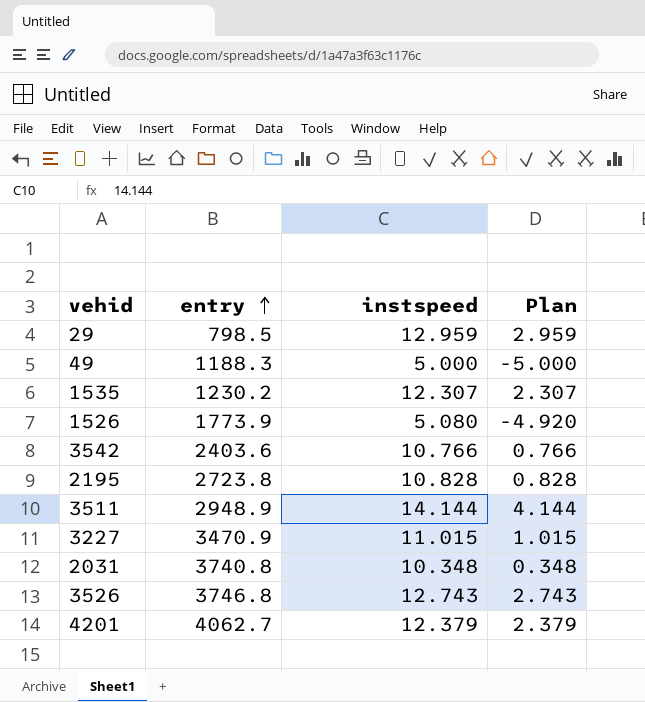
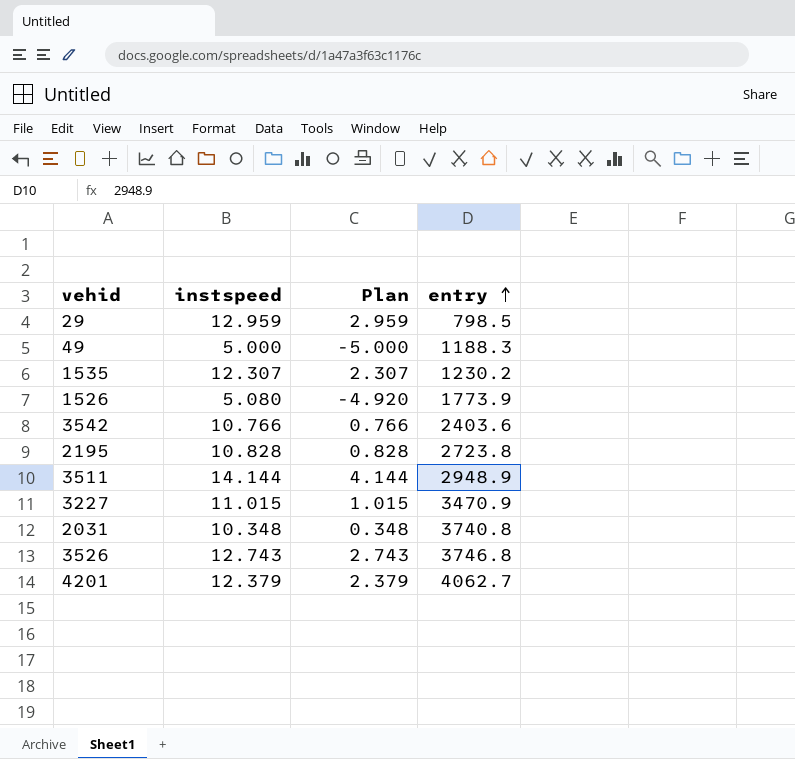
column entry | position: 2 -> 4

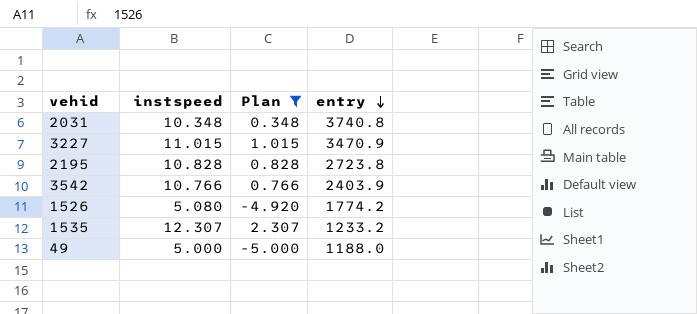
filter: none -> Plan <= 2.307
row order: entry ascending -> entry descending
3542 | entry: 2403.6 -> 2403.9
1526 | entry: 1773.9 -> 1774.2
1535 | entry: 1230.2 -> 1233.2
49 | entry: 1188.3 -> 1188.0

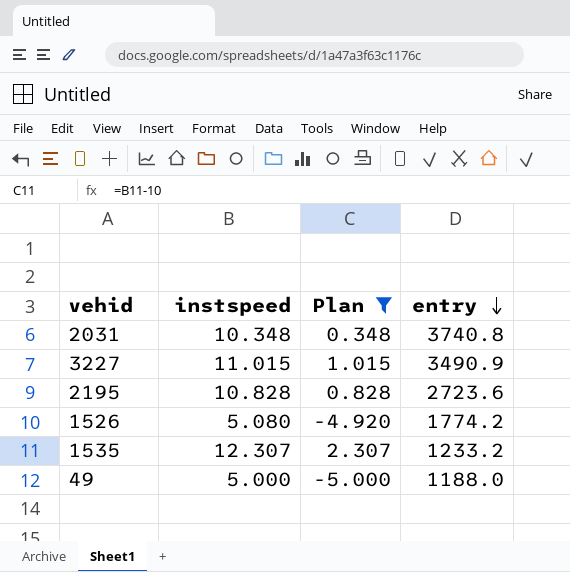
row 3542: 10.766 | 0.766 | 2403.9 -> none
3227 | entry: 3470.9 -> 3490.9
2195 | entry: 2723.8 -> 2723.6

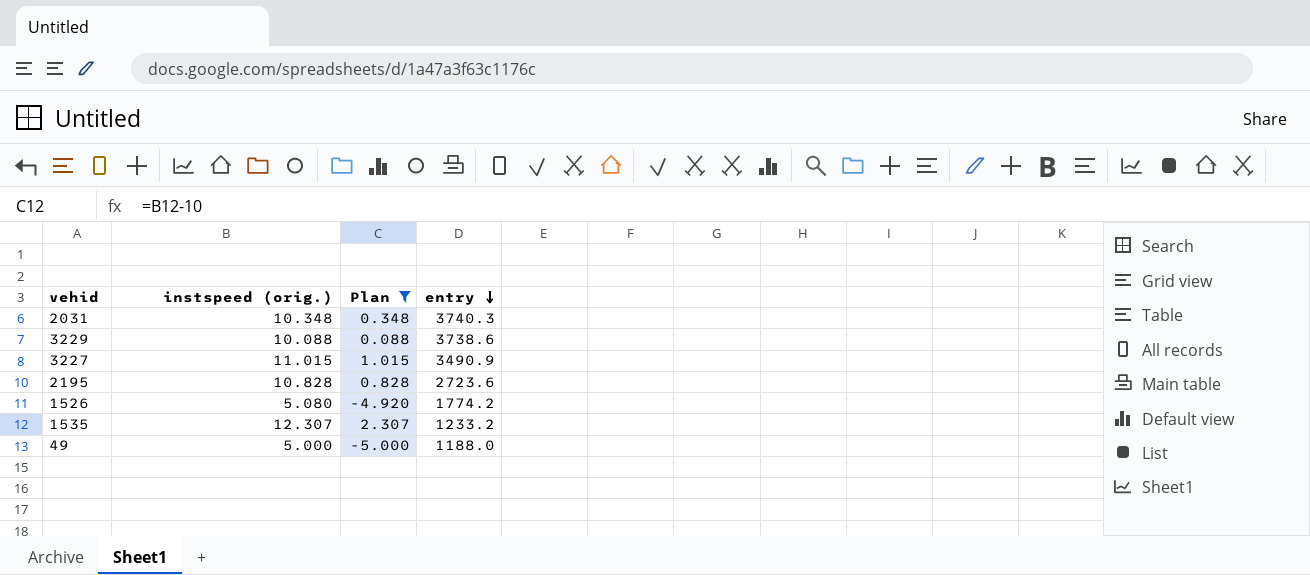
column name: instspeed -> instspeed (orig.)
2031 | entry: 3740.8 -> 3740.3
row 3229: none -> 10.088 | 0.088 | 3738.6

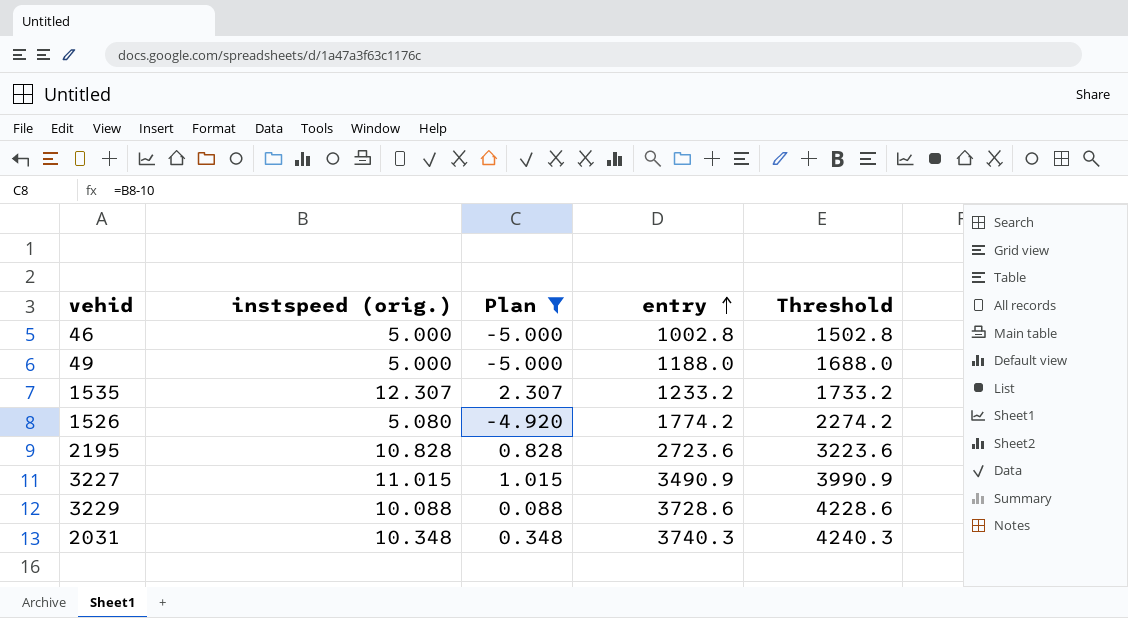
row order: entry descending -> entry ascending
column Threshold | formula: none -> [entry] + 500
row 46: none -> 5.000 | -5.000 | 1002.8 | 1502.8
3229 | entry: 3738.6 -> 3728.6

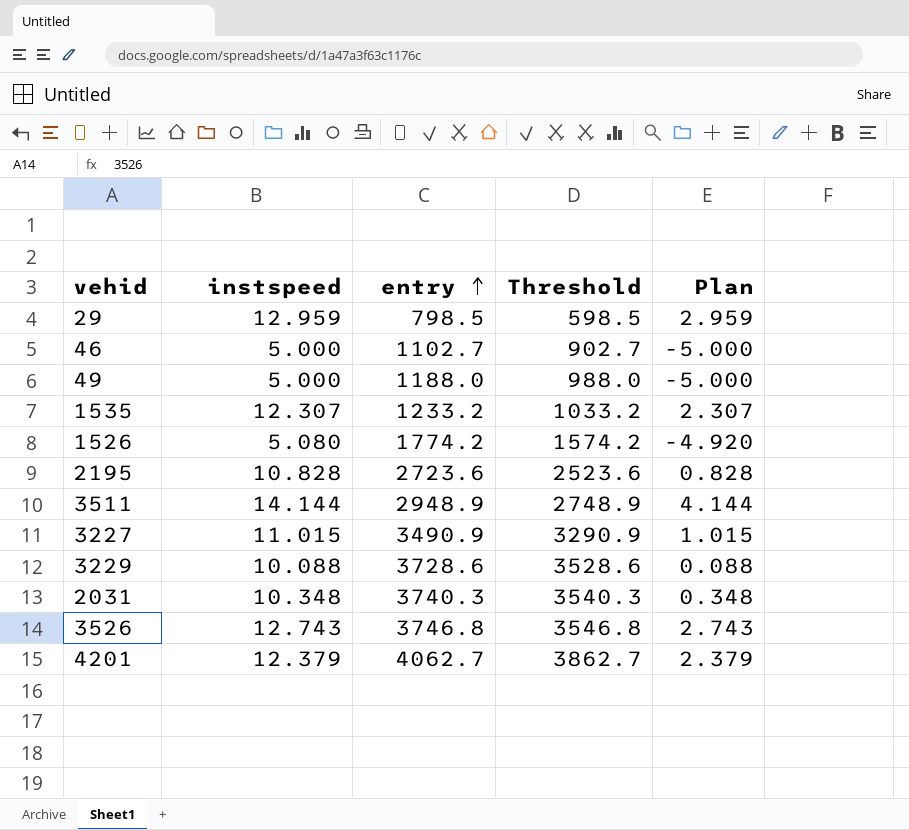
filter: Plan <= 2.307 -> none
column name: instspeed (orig.) -> instspeed
column Threshold | formula: [entry] + 500 -> [entry] - 200
column Plan | position: 3 -> 5
46 | entry: 1002.8 -> 1102.7

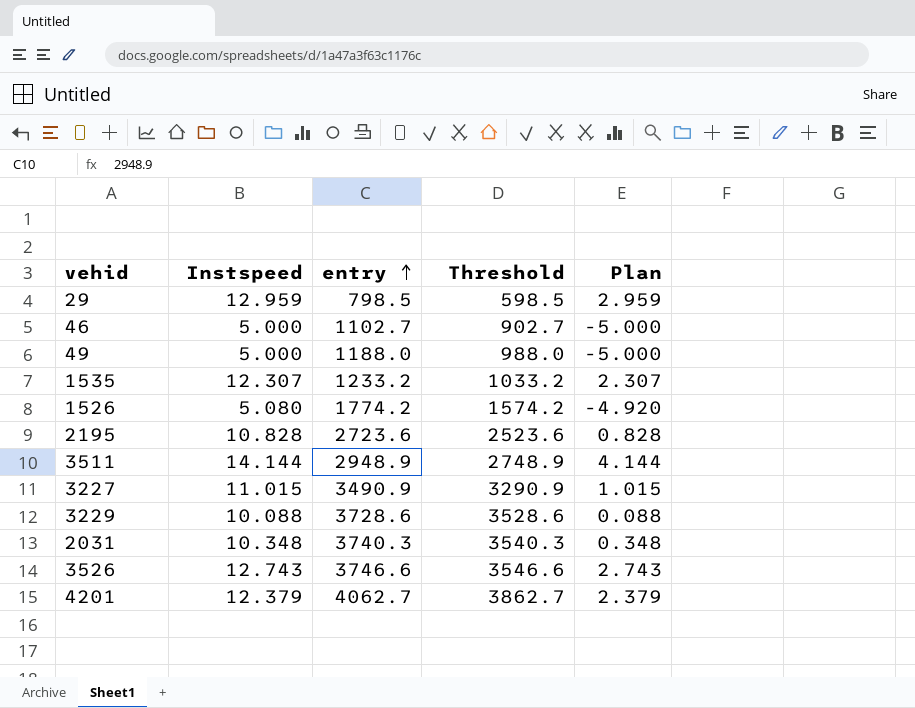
column name: instspeed -> Instspeed
3526 | entry: 3746.8 -> 3746.6
3526 | Threshold: 3546.8 -> 3546.6

